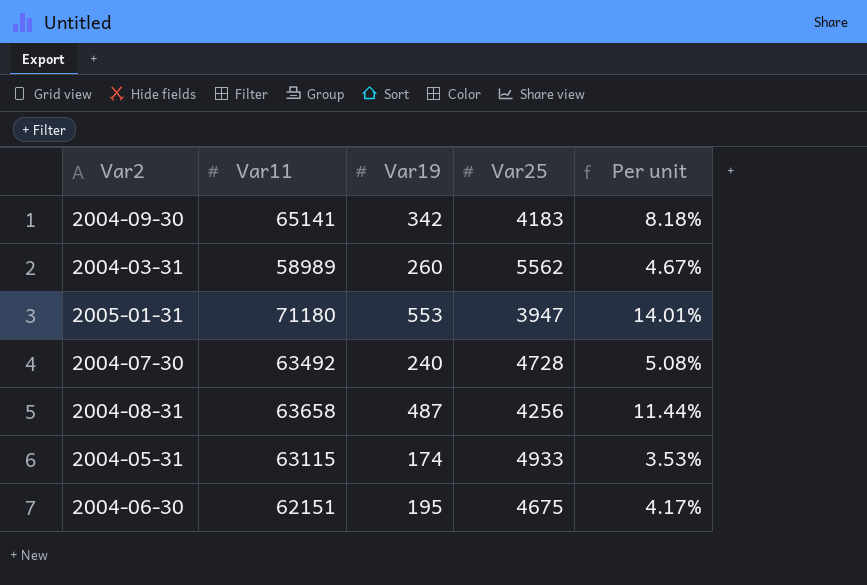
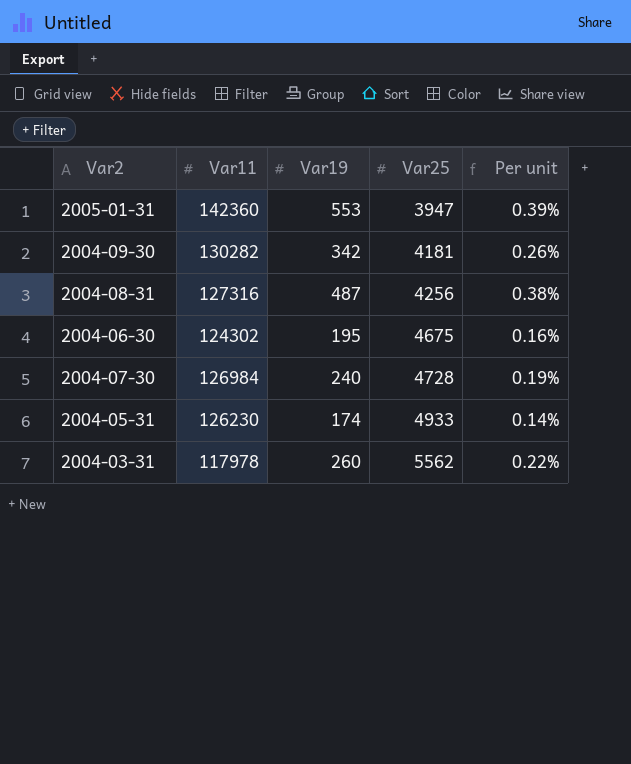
row order: none -> Var25 ascending
column Per unit | formula: [Var19] / [Var25] -> [Var19] / [Var11]
2005-01-31 | Var11: 71180 -> 142360
2004-09-30 | Var11: 65141 -> 130282
2004-09-30 | Var25: 4183 -> 4181
2004-08-31 | Var11: 63658 -> 127316
2004-06-30 | Var11: 62151 -> 124302
2004-07-30 | Var11: 63492 -> 126984
2004-05-31 | Var11: 63115 -> 126230
2004-03-31 | Var11: 58989 -> 117978

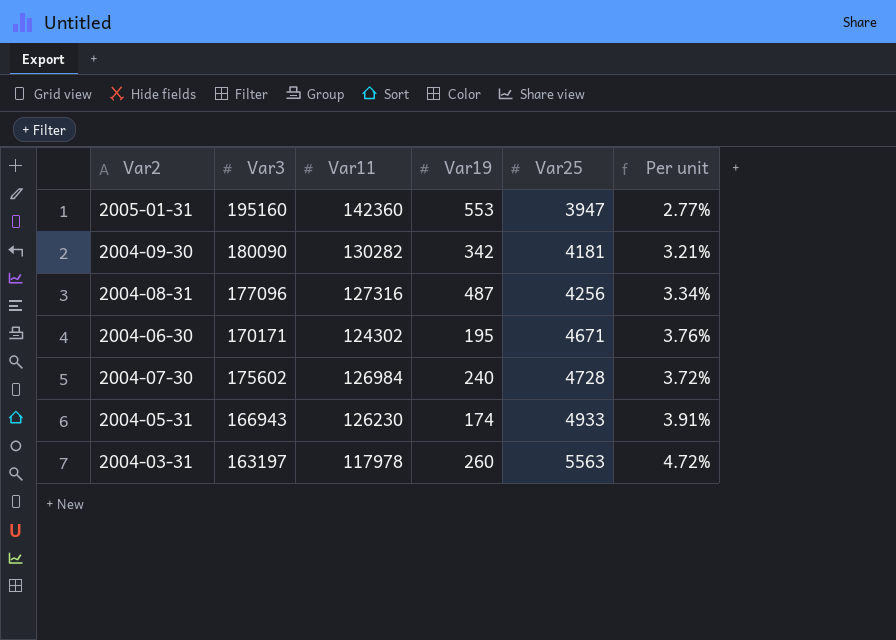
column Var3 | position: none -> 2
column Per unit | formula: [Var19] / [Var11] -> [Var25] / [Var11]
2004-06-30 | Var25: 4675 -> 4671
2004-03-31 | Var25: 5562 -> 5563

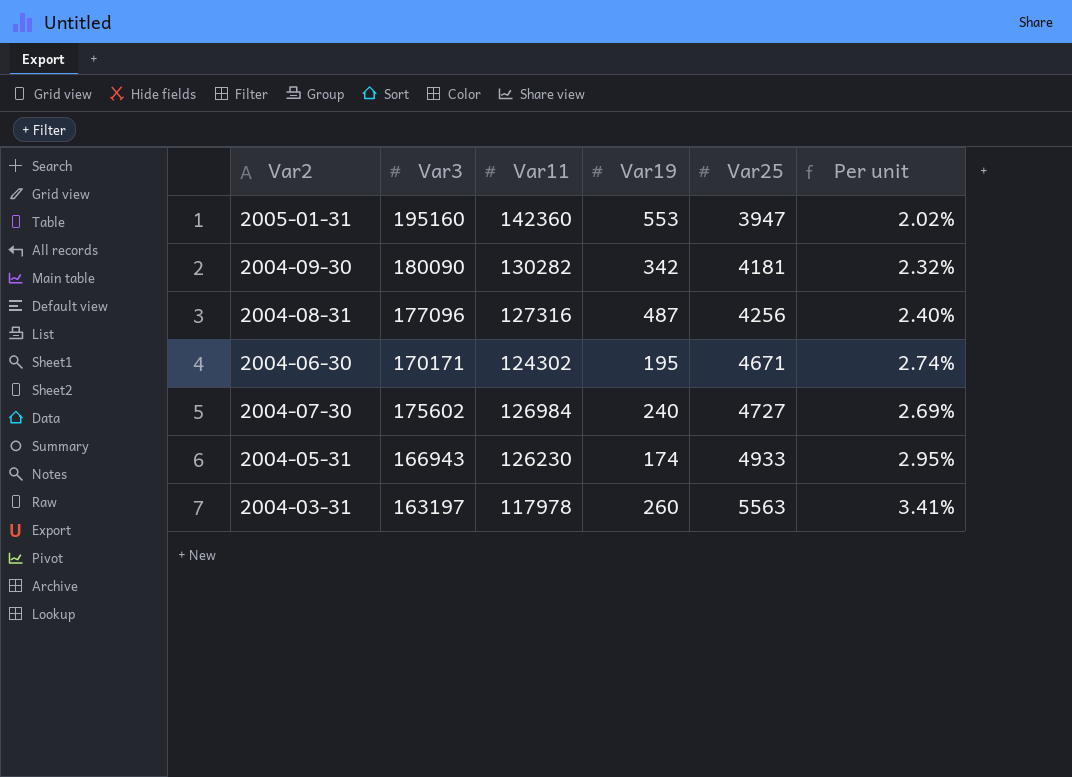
column Per unit | formula: [Var25] / [Var11] -> [Var25] / [Var3]
2004-07-30 | Var25: 4728 -> 4727

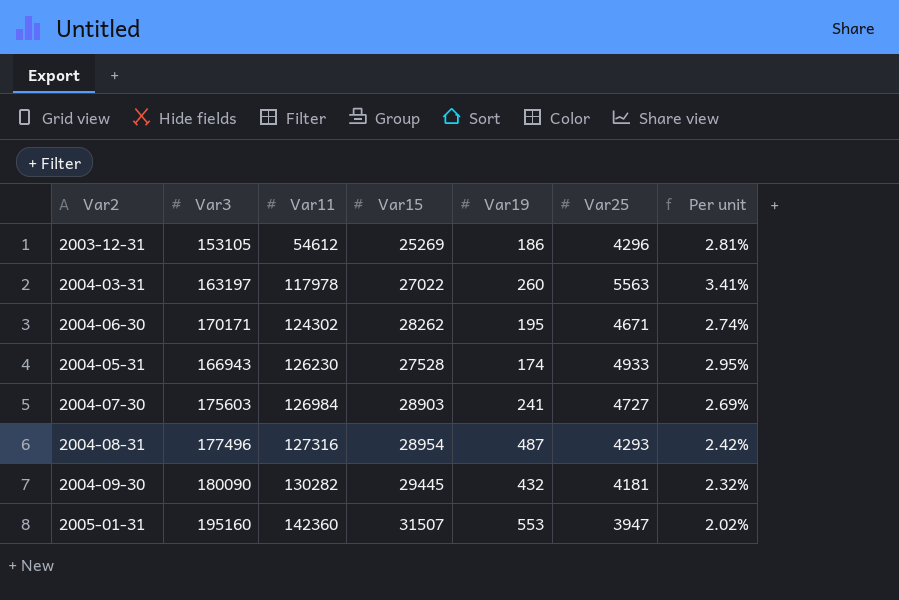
row order: Var25 ascending -> Var11 ascending
column Var15 | position: none -> 4
row 2003-12-31: none -> 153105 | 54612 | 25269 | 186 | 4296 | 2.81%
2004-07-30 | Var3: 175602 -> 175603
2004-07-30 | Var19: 240 -> 241
2004-08-31 | Var3: 177096 -> 177496
2004-08-31 | Var25: 4256 -> 4293
2004-08-31 | Per unit: 2.40% -> 2.42%
2004-09-30 | Var19: 342 -> 432

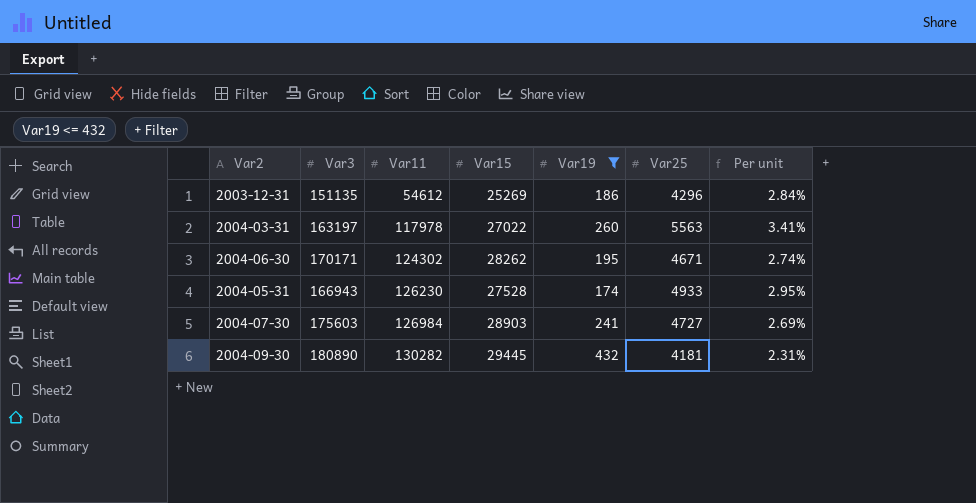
filter: none -> Var19 <= 432
2003-12-31 | Var3: 153105 -> 151135
2003-12-31 | Per unit: 2.81% -> 2.84%
2004-09-30 | Var3: 180090 -> 180890
2004-09-30 | Per unit: 2.32% -> 2.31%

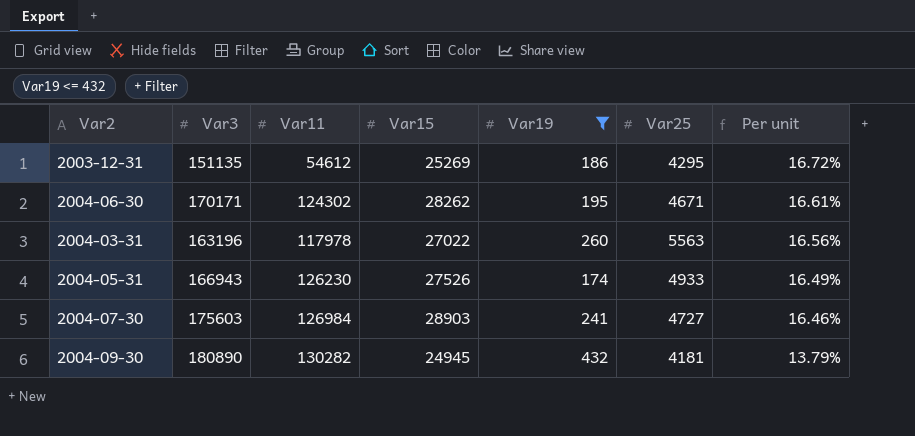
row order: Var11 ascending -> Per unit descending
column Per unit | formula: [Var25] / [Var3] -> [Var15] / [Var3]
2003-12-31 | Var25: 4296 -> 4295
2004-03-31 | Var3: 163197 -> 163196
2004-05-31 | Var15: 27528 -> 27526
2004-09-30 | Var15: 29445 -> 24945

